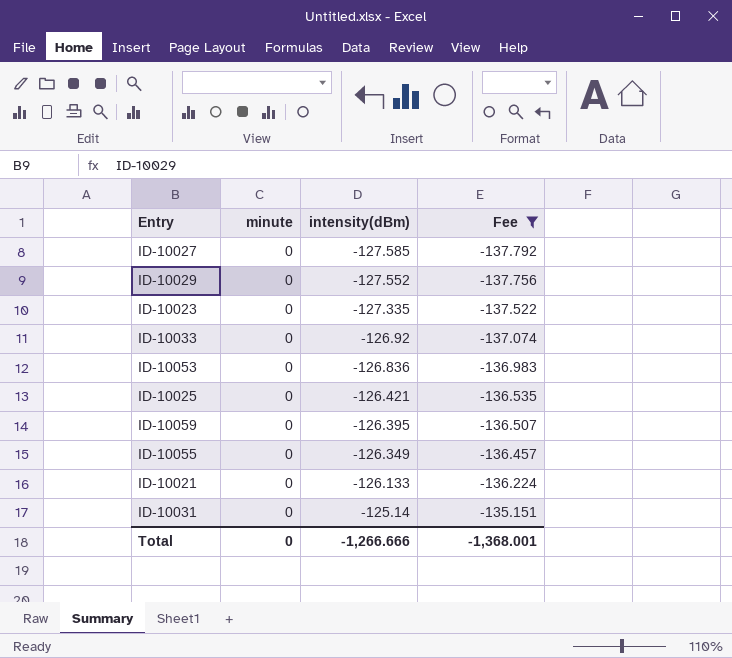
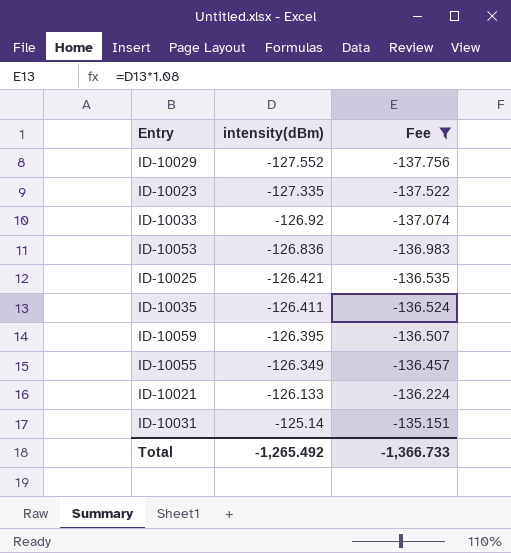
column minute | position: 2 -> none
row ID-10027: 0 | -127.585 | -137.792 -> none
row ID-10035: none -> -126.411 | -136.524
Total | intensity(dBm): -1,266.666 -> -1,265.492
Total | Fee: -1,368.001 -> -1,366.733

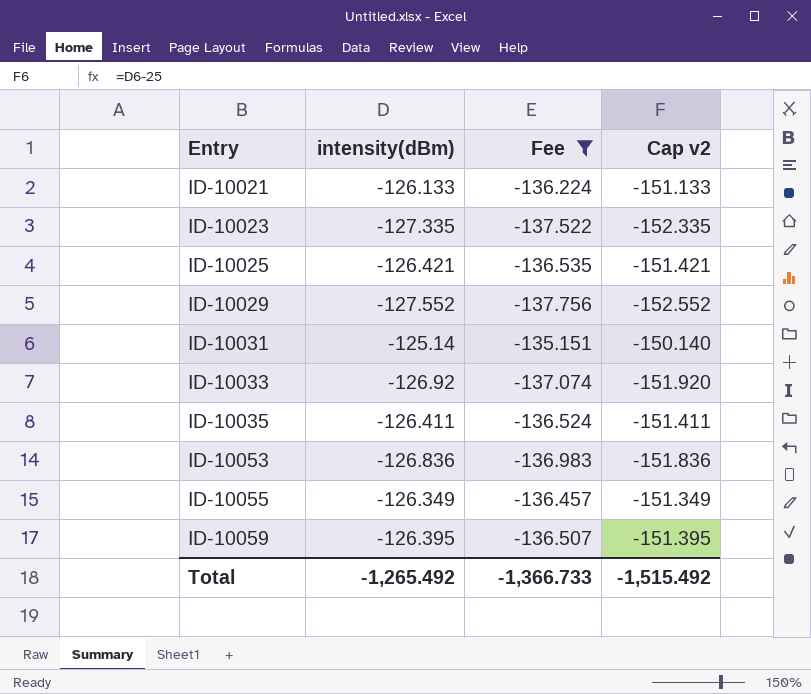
row order: intensity(dBm) ascending -> Entry ascending
column Cap v2 | formula: none -> [intensity(dBm)] - 25

